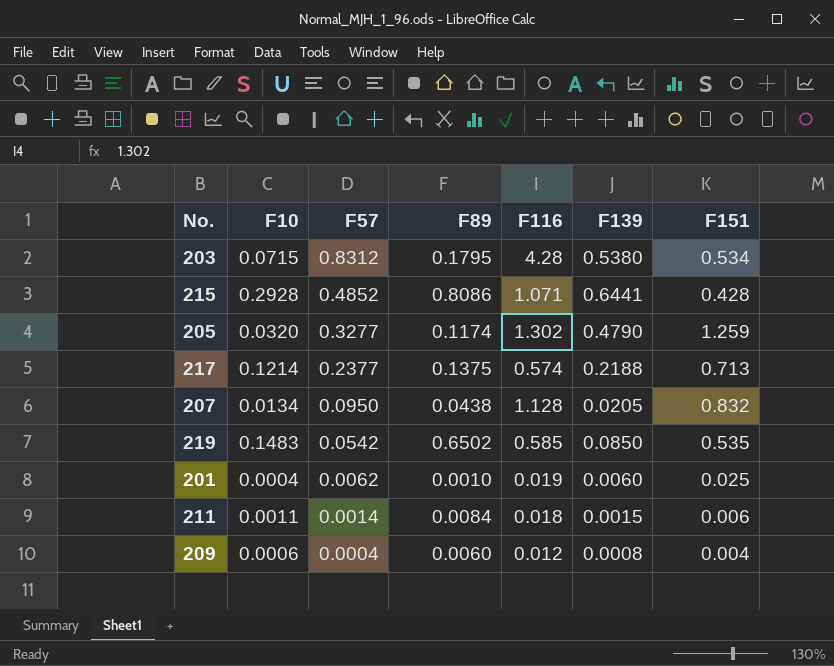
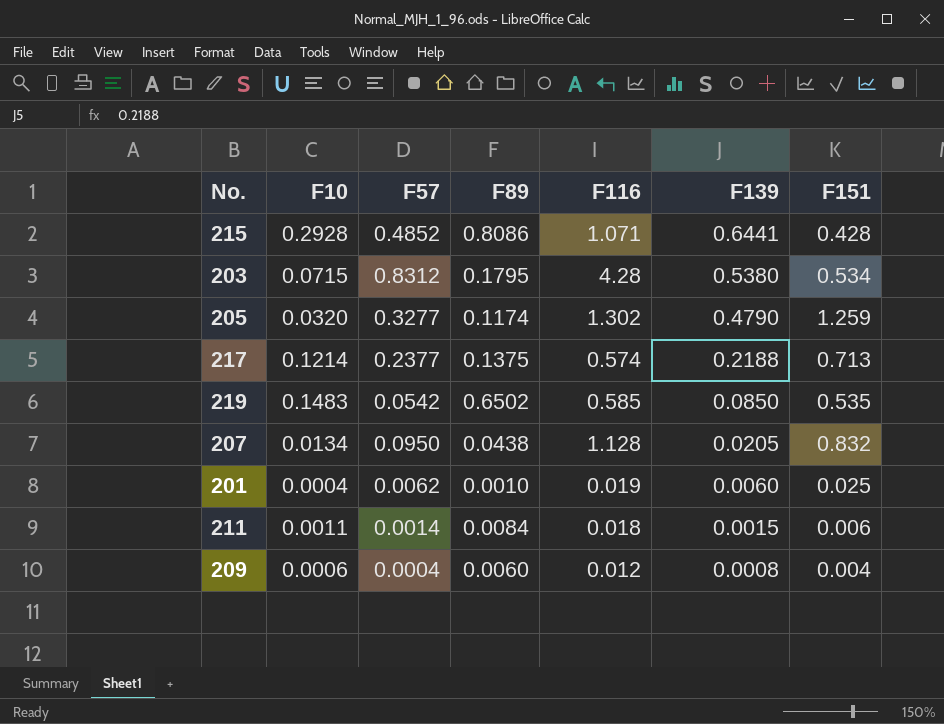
row order: F57 descending -> F139 descending

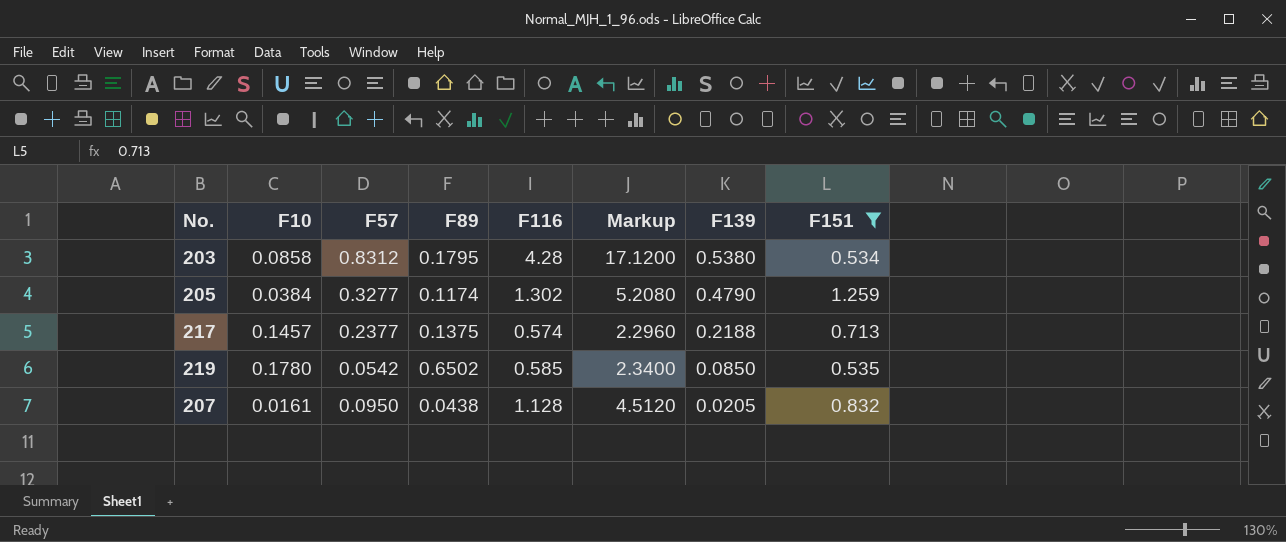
filter: none -> F151 >= 0.534
column Markup | formula: none -> [F116] * 4
203 | F10: 0.0715 -> 0.0858
205 | F10: 0.0320 -> 0.0384
217 | F10: 0.1214 -> 0.1457
219 | F10: 0.1483 -> 0.1780
207 | F10: 0.0134 -> 0.0161

